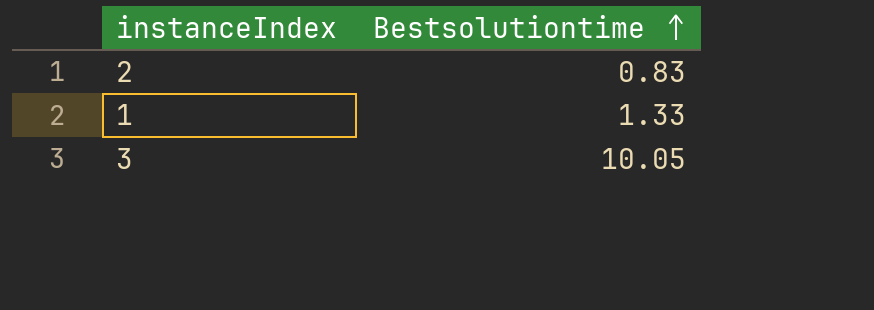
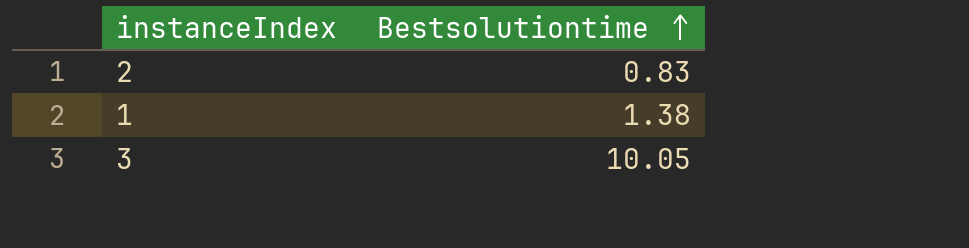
1 | Bestsolutiontime: 1.33 -> 1.38

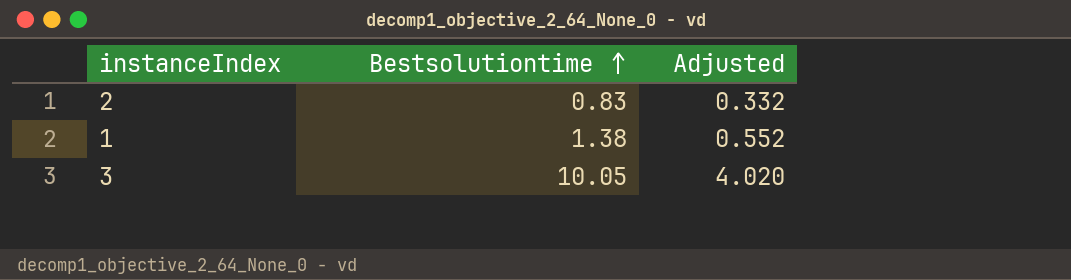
column Adjusted | formula: none -> [Bestsolutiontime] * 0.4

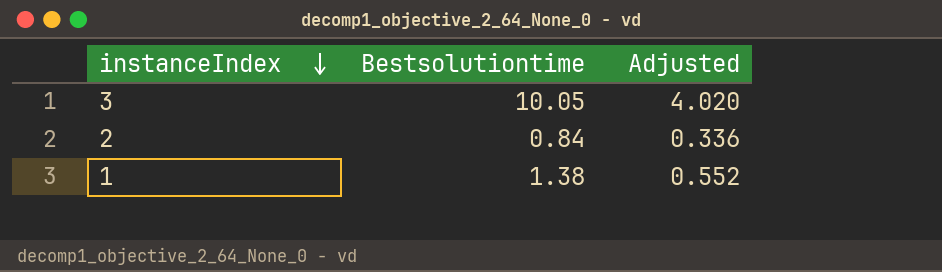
row order: Bestsolutiontime ascending -> instanceIndex descending
2 | Bestsolutiontime: 0.83 -> 0.84
2 | Adjusted: 0.332 -> 0.336

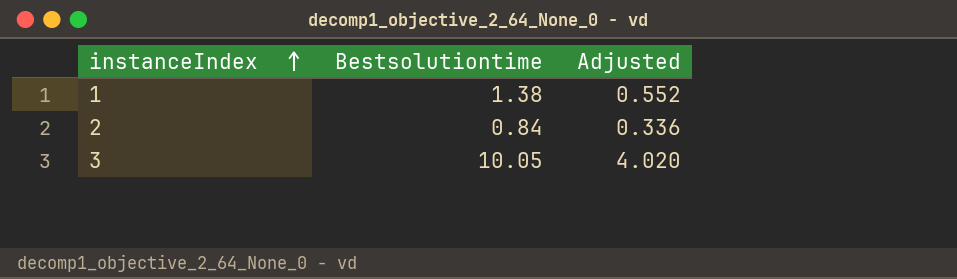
row order: instanceIndex descending -> instanceIndex ascending

